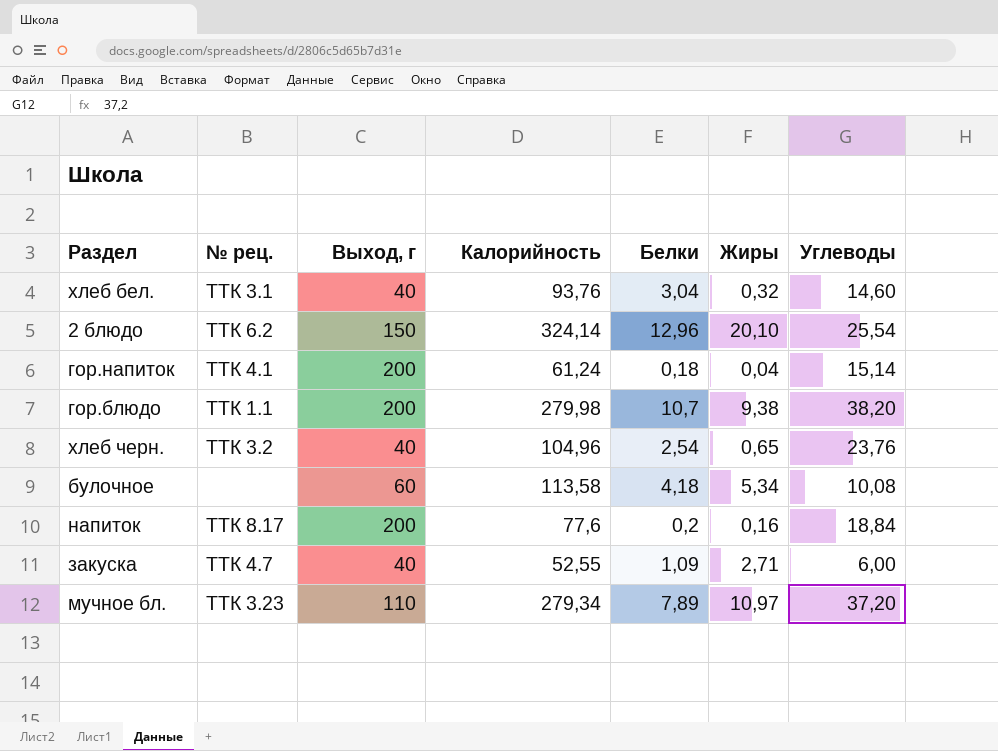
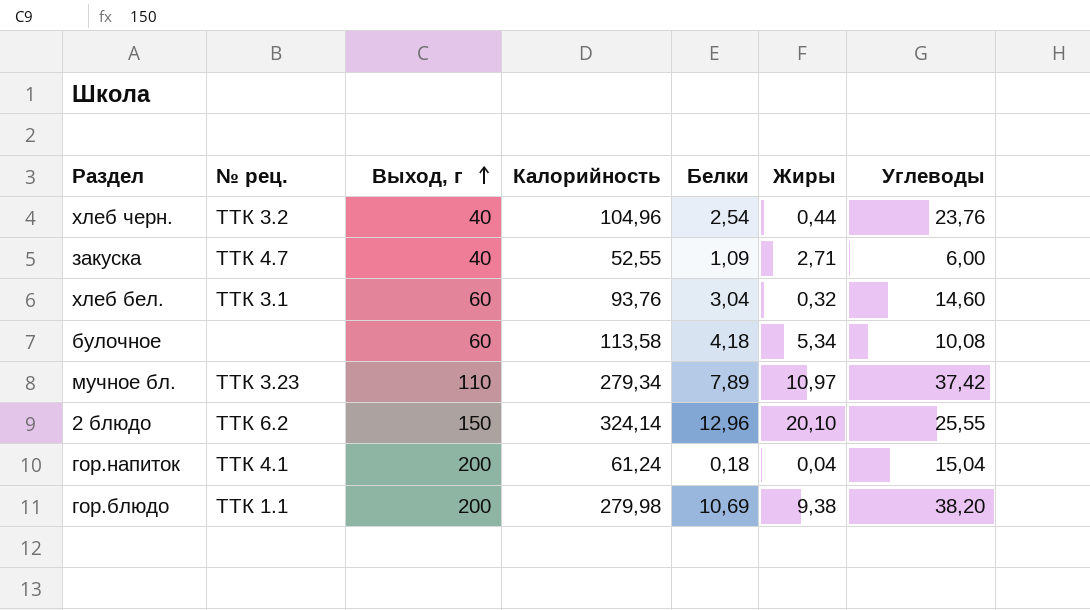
row order: none -> Выход, г ascending
row напиток: ТТК 8.17 | 200 | 77,6 | 0,2 | 0,16 | 18,84 -> none
хлеб черн. | Жиры: 0,65 -> 0,44
хлеб бел. | Выход, г: 40 -> 60
мучное бл. | Углеводы: 37,20 -> 37,42
2 блюдо | Углеводы: 25,54 -> 25,55
гор.напиток | Углеводы: 15,14 -> 15,04
гор.блюдо | Белки: 10,7 -> 10,69

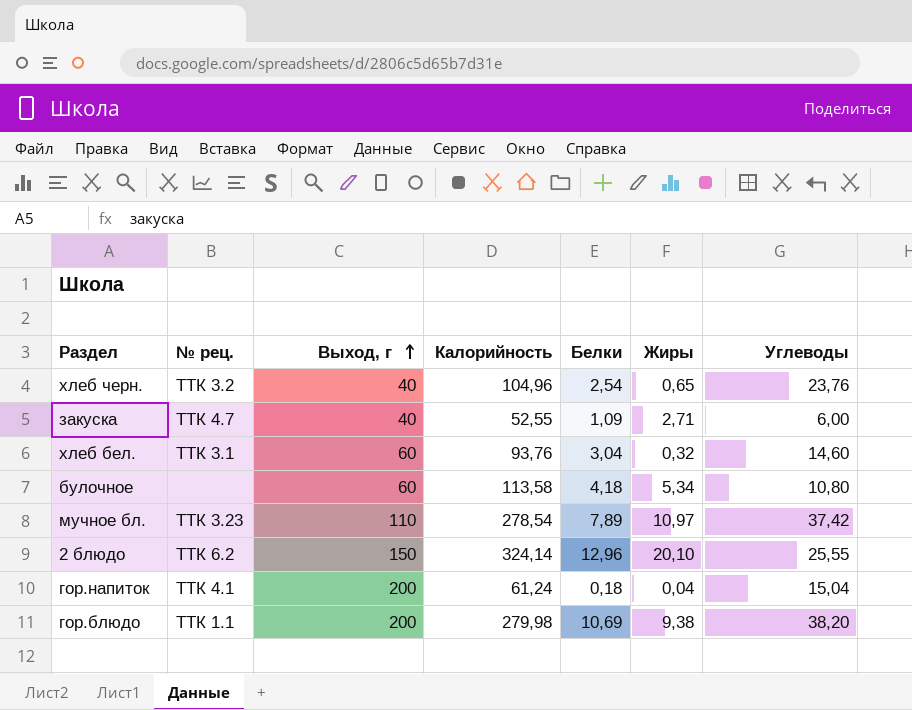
хлеб черн. | Жиры: 0,44 -> 0,65
булочное | Углеводы: 10,08 -> 10,80
мучное бл. | Калорийность: 279,34 -> 278,54

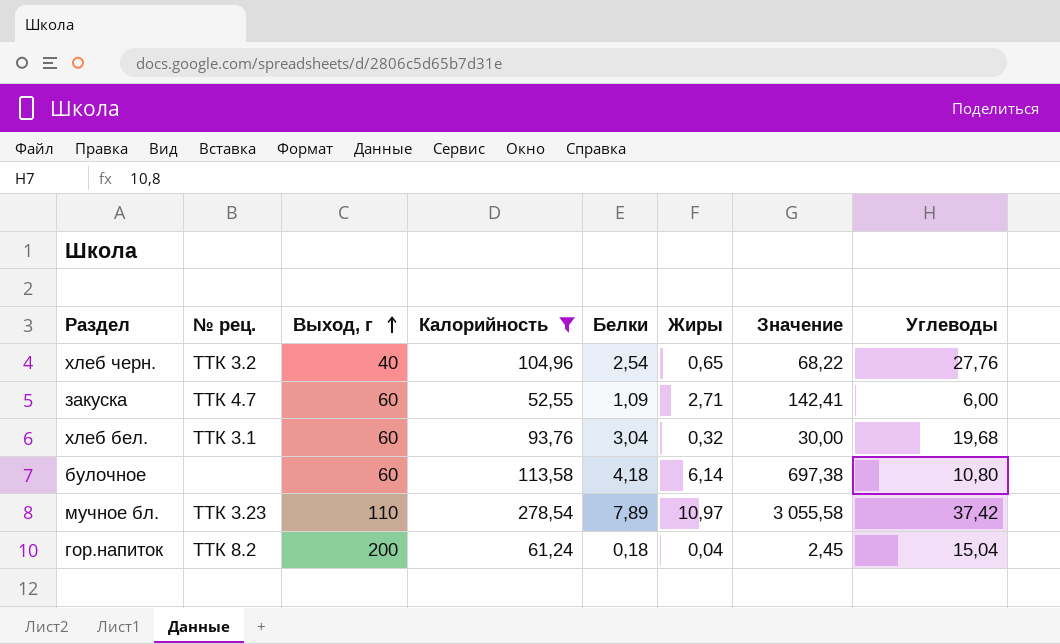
filter: none -> Калорийность <= 278,54
column Значение | formula: none -> [Калорийность] * [Жиры]
хлеб черн. | Углеводы: 23,76 -> 27,76
закуска | Выход, г: 40 -> 60
хлеб бел. | Углеводы: 14,60 -> 19,68
булочное | Жиры: 5,34 -> 6,14
гор.напиток | № рец.: ТТК 4.1 -> ТТК 8.2

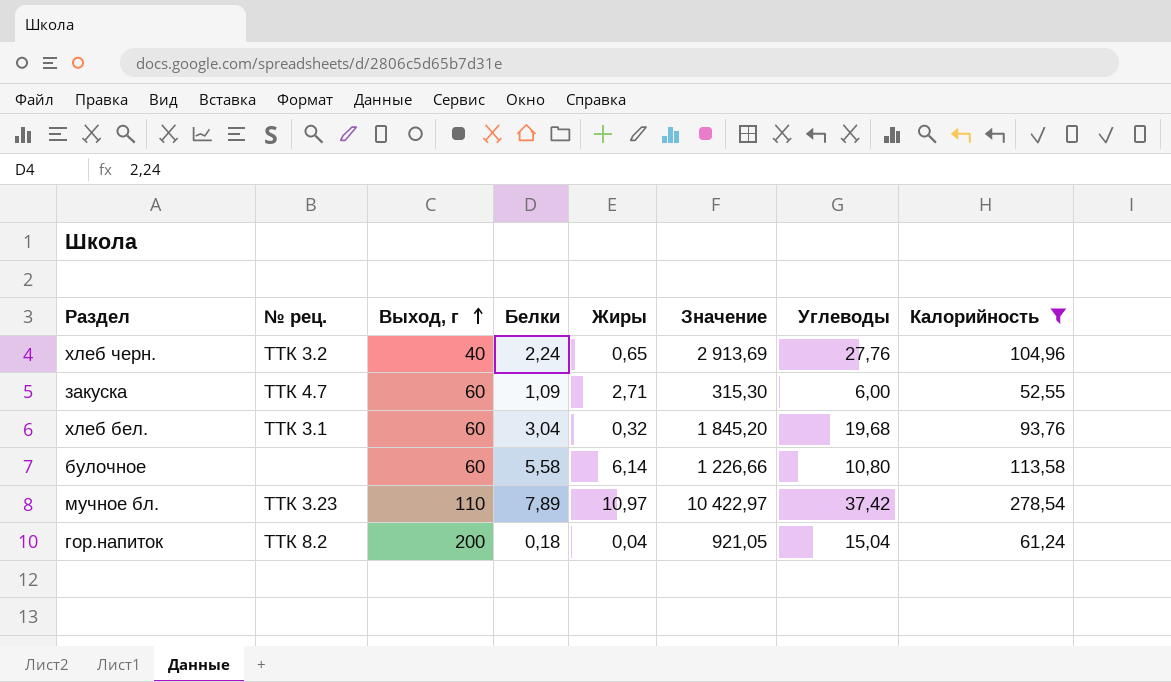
column Значение | formula: [Калорийность] * [Жиры] -> [Углеводы] * [Калорийность]
column Калорийность | position: 4 -> 8
хлеб черн. | Белки: 2,54 -> 2,24
булочное | Белки: 4,18 -> 5,58

